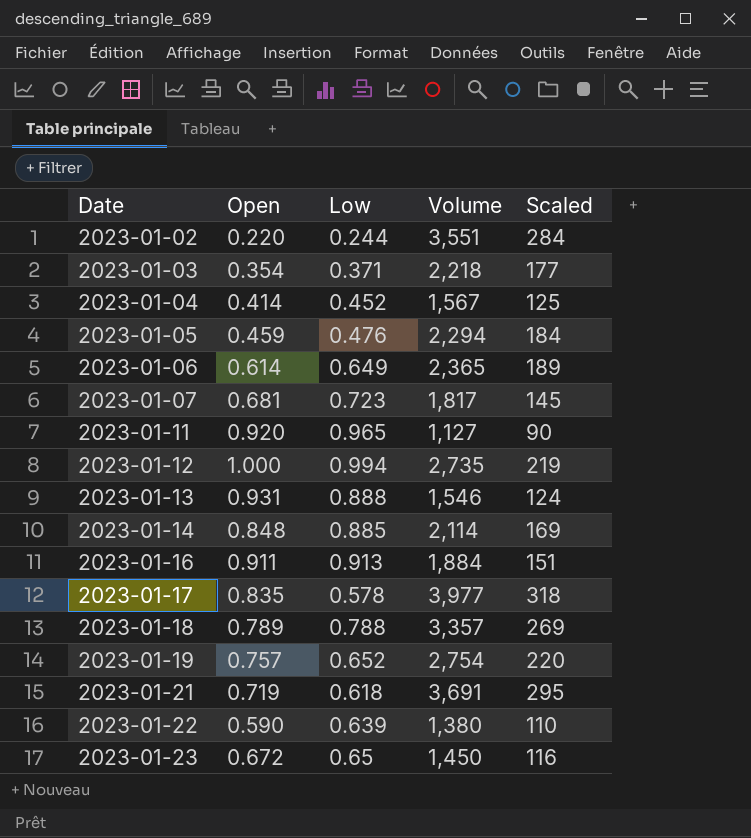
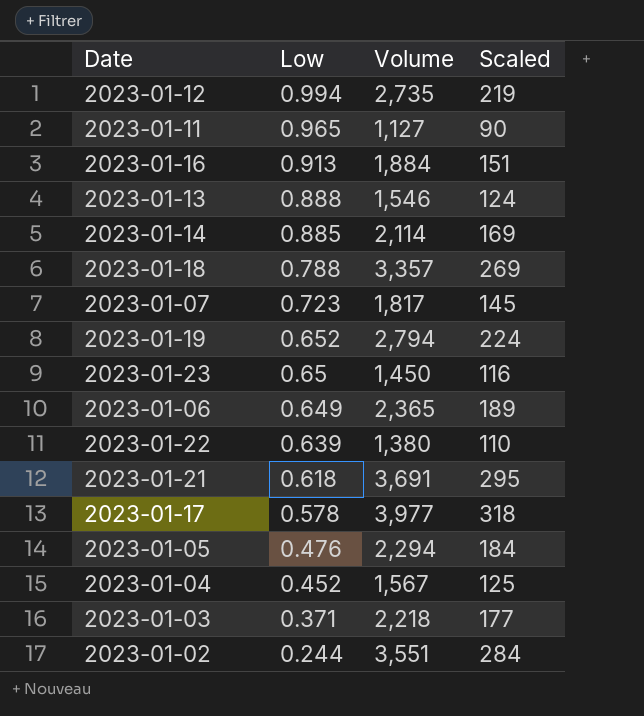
row order: Date ascending -> Low descending
column Open | position: 2 -> none
2023-01-19 | Volume: 2,754 -> 2,794
2023-01-19 | Scaled: 220 -> 224

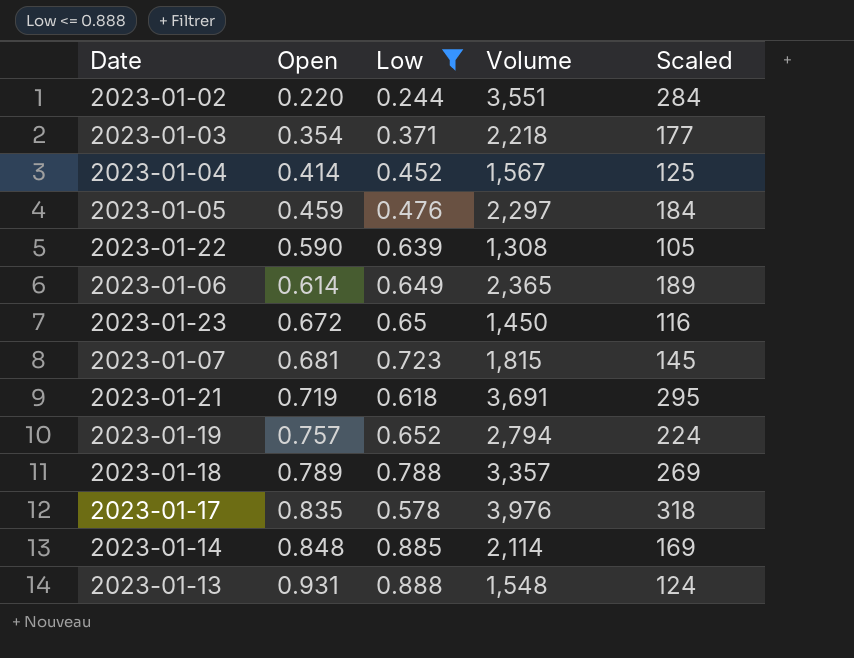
filter: none -> Low <= 0.888
row order: Low descending -> Open ascending
column Open | position: none -> 2
2023-01-05 | Volume: 2,294 -> 2,297
2023-01-22 | Volume: 1,380 -> 1,308
2023-01-22 | Scaled: 110 -> 105
2023-01-07 | Volume: 1,817 -> 1,815
2023-01-17 | Volume: 3,977 -> 3,976
2023-01-13 | Volume: 1,546 -> 1,548

